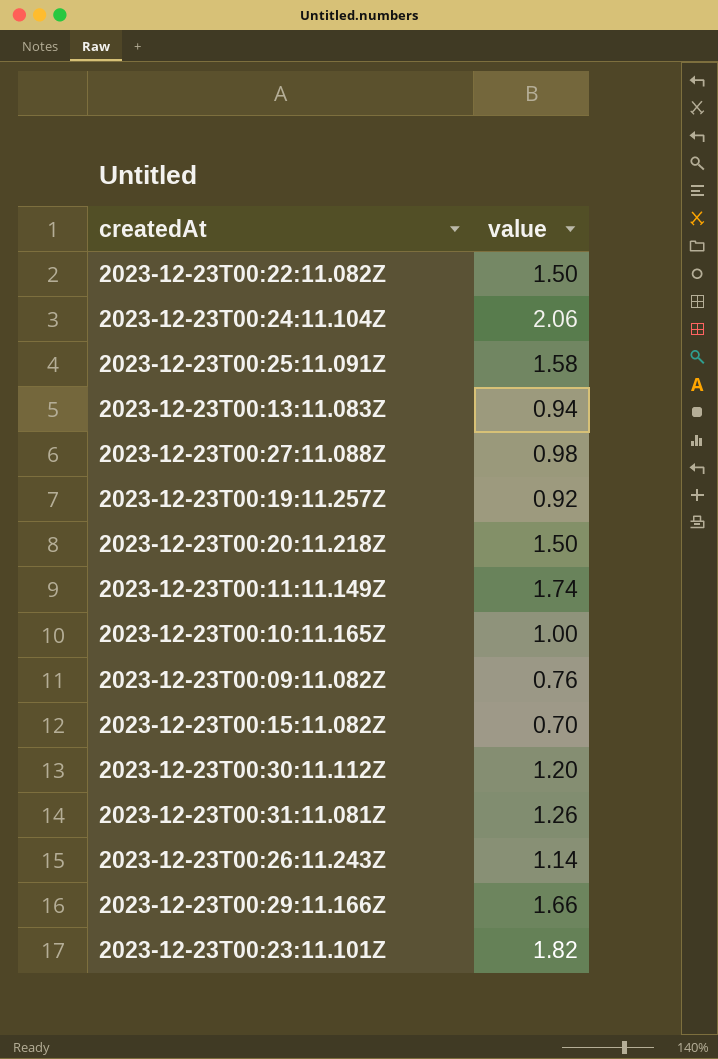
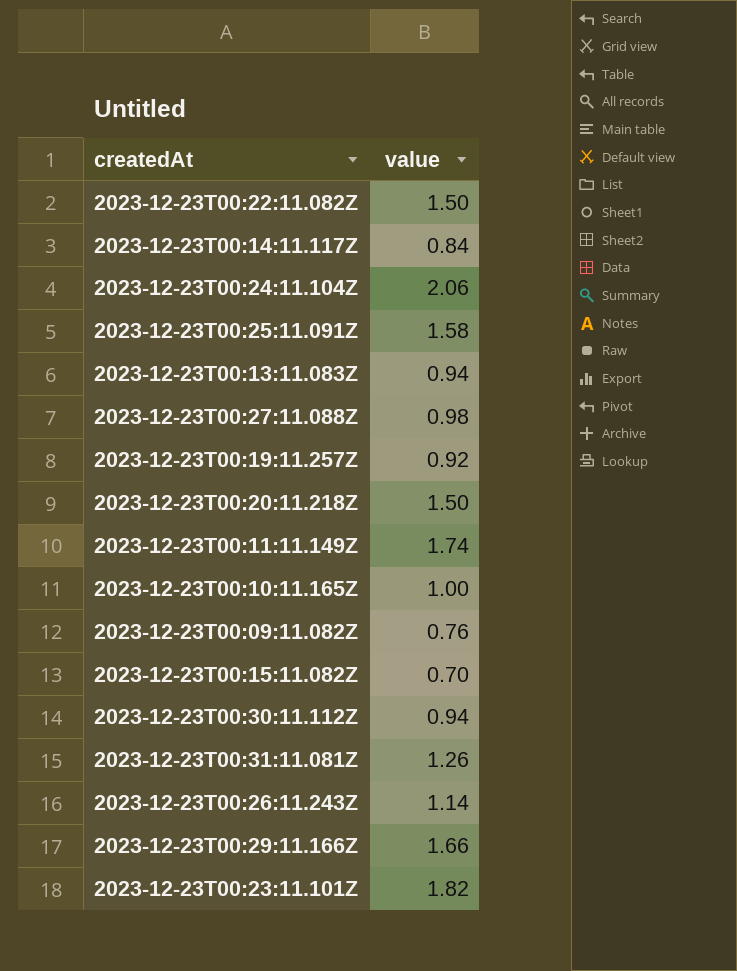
row 2023-12-23T00:14:11.117Z: none -> 0.84
2023-12-23T00:30:11.112Z | value: 1.20 -> 0.94

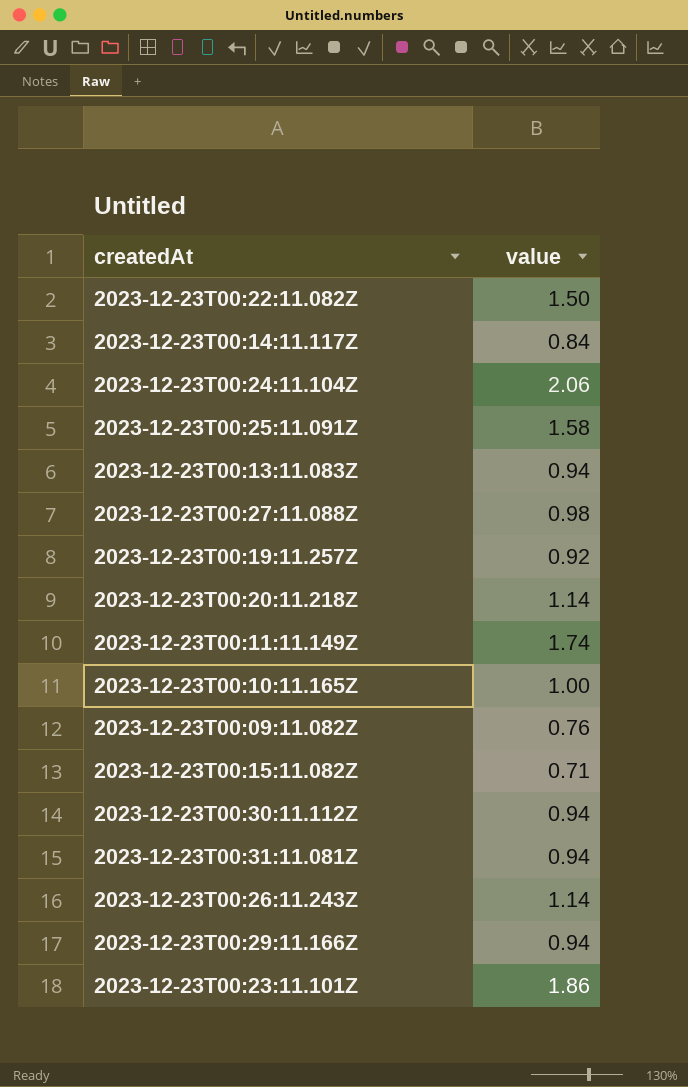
2023-12-23T00:20:11.218Z | value: 1.50 -> 1.14
2023-12-23T00:15:11.082Z | value: 0.70 -> 0.71
2023-12-23T00:31:11.081Z | value: 1.26 -> 0.94
2023-12-23T00:29:11.166Z | value: 1.66 -> 0.94
2023-12-23T00:23:11.101Z | value: 1.82 -> 1.86

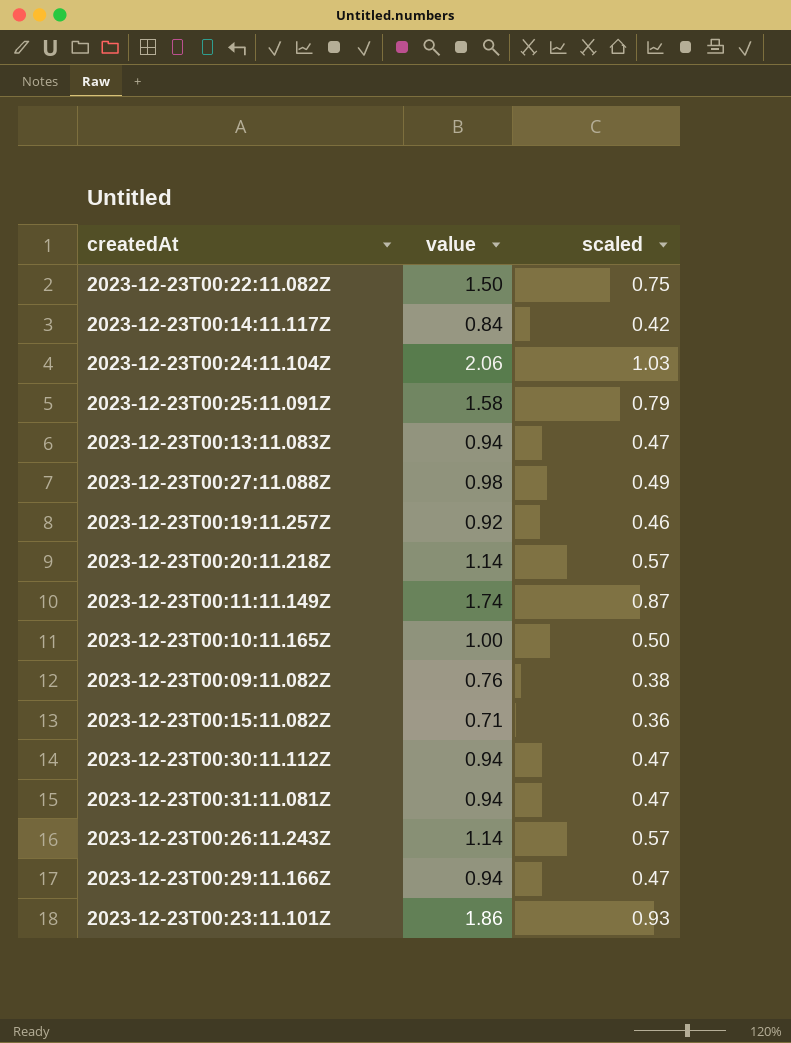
column scaled | formula: none -> [value] * 0.5

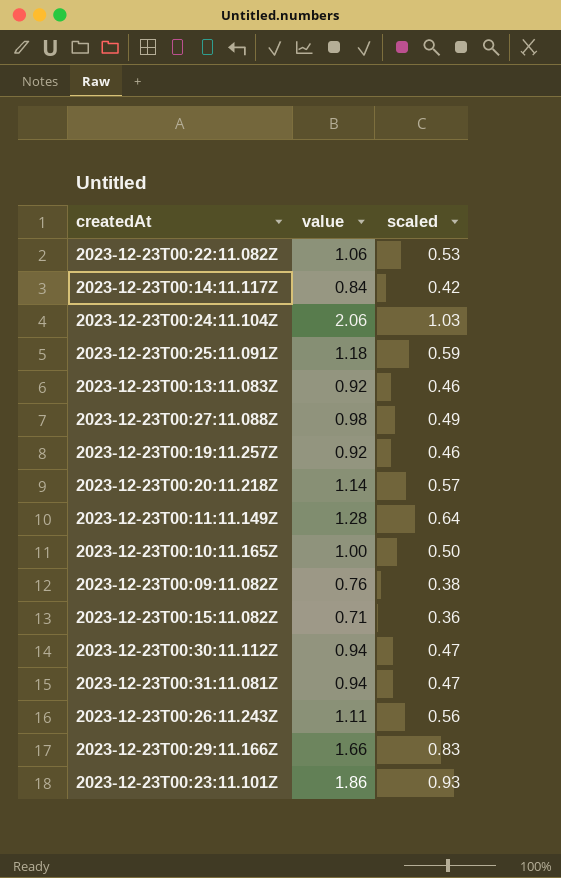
2023-12-23T00:22:11.082Z | value: 1.50 -> 1.06
2023-12-23T00:22:11.082Z | scaled: 0.75 -> 0.53
2023-12-23T00:25:11.091Z | value: 1.58 -> 1.18
2023-12-23T00:25:11.091Z | scaled: 0.79 -> 0.59
2023-12-23T00:13:11.083Z | value: 0.94 -> 0.92
2023-12-23T00:13:11.083Z | scaled: 0.47 -> 0.46
2023-12-23T00:11:11.149Z | value: 1.74 -> 1.28
2023-12-23T00:11:11.149Z | scaled: 0.87 -> 0.64
2023-12-23T00:26:11.243Z | value: 1.14 -> 1.11
2023-12-23T00:26:11.243Z | scaled: 0.57 -> 0.56
2023-12-23T00:29:11.166Z | value: 0.94 -> 1.66
2023-12-23T00:29:11.166Z | scaled: 0.47 -> 0.83

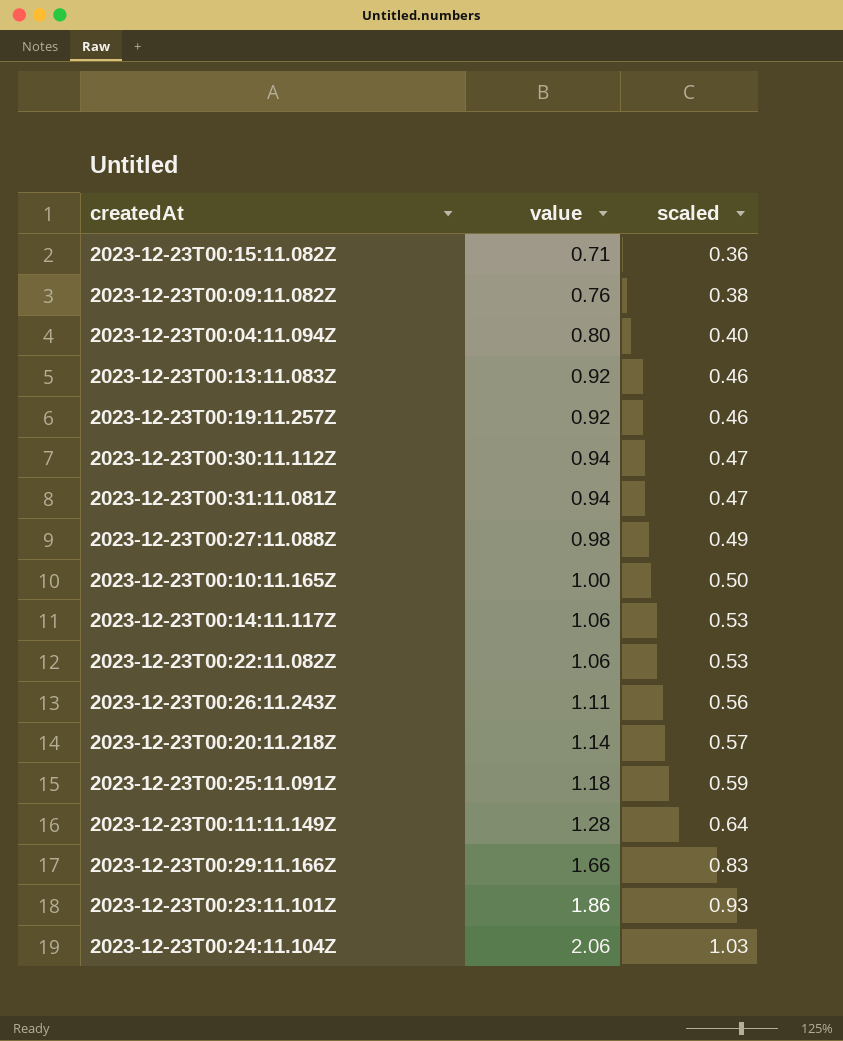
row order: none -> value ascending
row 2023-12-23T00:04:11.094Z: none -> 0.80 | 0.40
2023-12-23T00:14:11.117Z | value: 0.84 -> 1.06
2023-12-23T00:14:11.117Z | scaled: 0.42 -> 0.53

